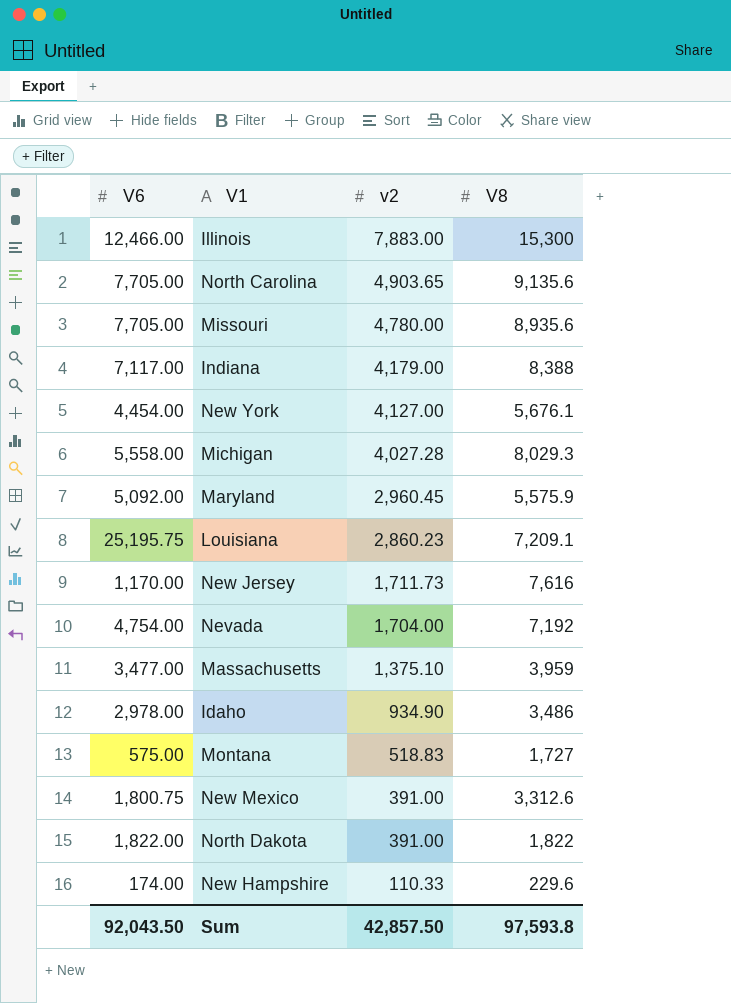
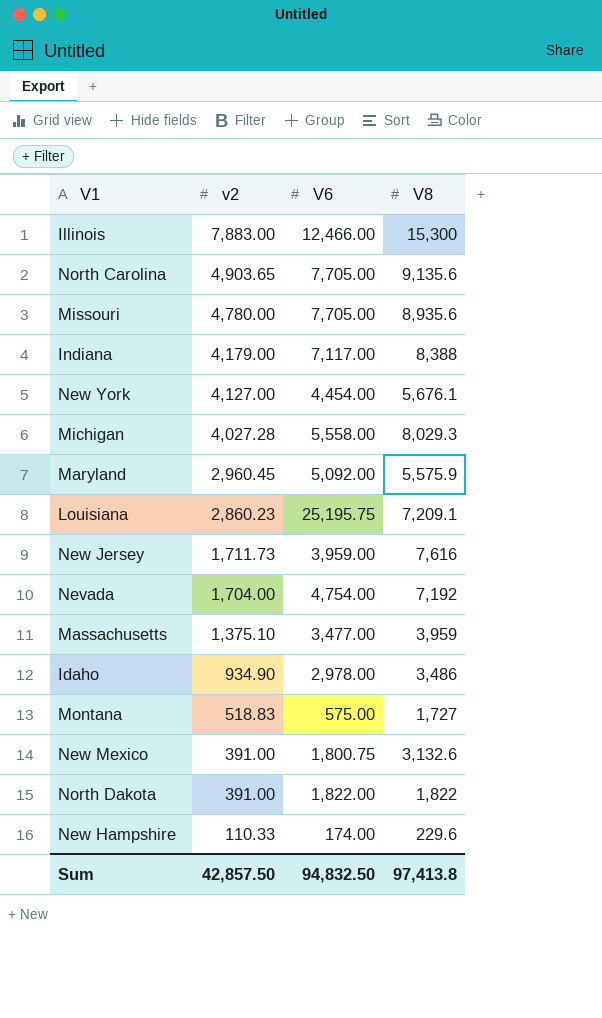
column V6 | position: 1 -> 3
New Jersey | V6: 1,170.00 -> 3,959.00
New Mexico | V8: 3,312.6 -> 3,132.6
Sum | V6: 92,043.50 -> 94,832.50
Sum | V8: 97,593.8 -> 97,413.8

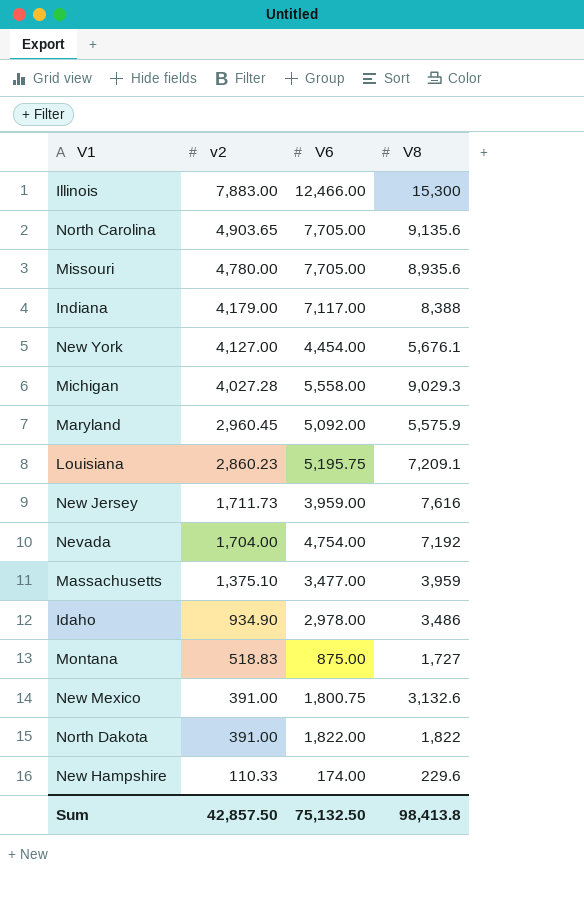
Michigan | V8: 8,029.3 -> 9,029.3
Louisiana | V6: 25,195.75 -> 5,195.75
Montana | V6: 575.00 -> 875.00
Sum | V6: 94,832.50 -> 75,132.50
Sum | V8: 97,413.8 -> 98,413.8

